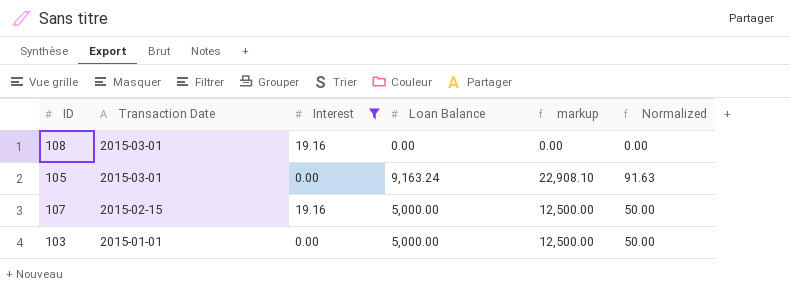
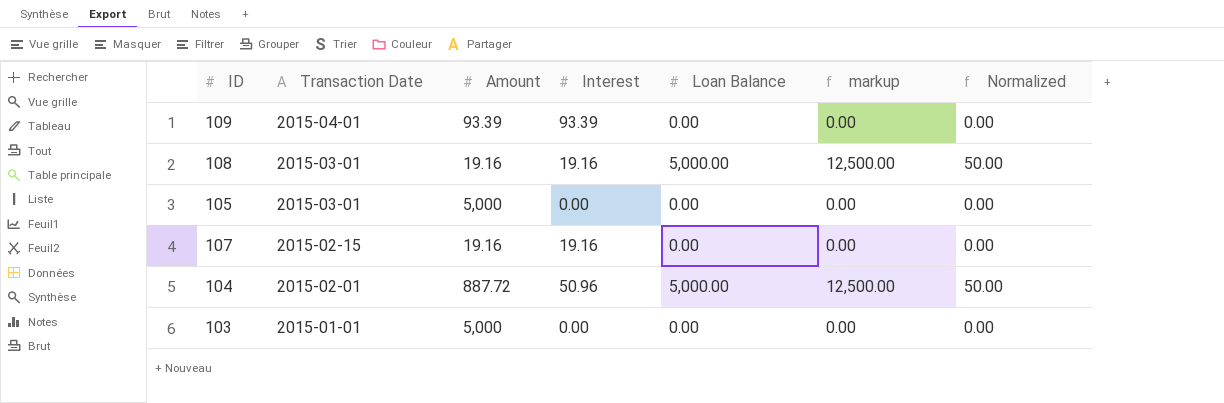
filter: Interest <= 19.16 -> none
column Amount | position: none -> 3
108 | Loan Balance: 0.00 -> 5,000.00
108 | markup: 0.00 -> 12,500.00
108 | Normalized: 0.00 -> 50.00
105 | Loan Balance: 9,163.24 -> 0.00
105 | markup: 22,908.10 -> 0.00
105 | Normalized: 91.63 -> 0.00
107 | Loan Balance: 5,000.00 -> 0.00
107 | markup: 12,500.00 -> 0.00
107 | Normalized: 50.00 -> 0.00
103 | Loan Balance: 5,000.00 -> 0.00
103 | markup: 12,500.00 -> 0.00
103 | Normalized: 50.00 -> 0.00

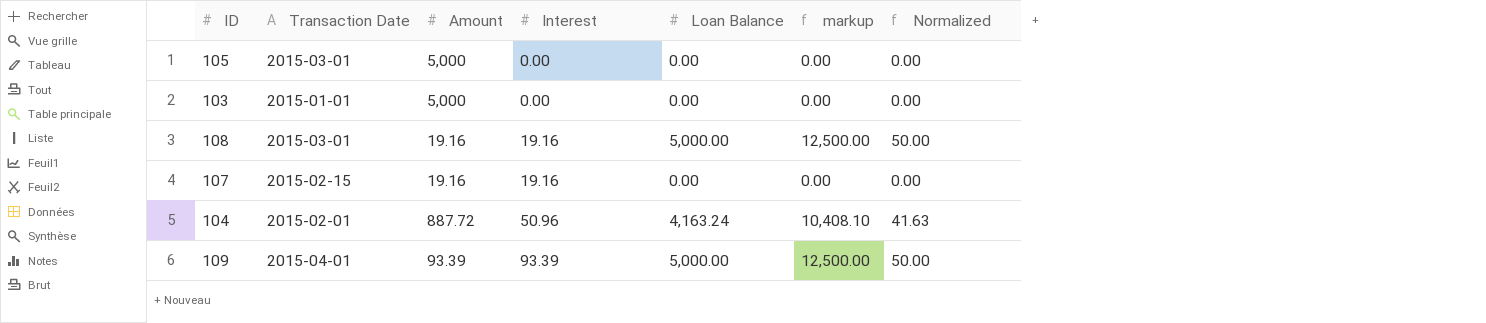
row order: Transaction Date descending -> Interest ascending
104 | Loan Balance: 5,000.00 -> 4,163.24
104 | markup: 12,500.00 -> 10,408.10
104 | Normalized: 50.00 -> 41.63
109 | Loan Balance: 0.00 -> 5,000.00
109 | markup: 0.00 -> 12,500.00
109 | Normalized: 0.00 -> 50.00

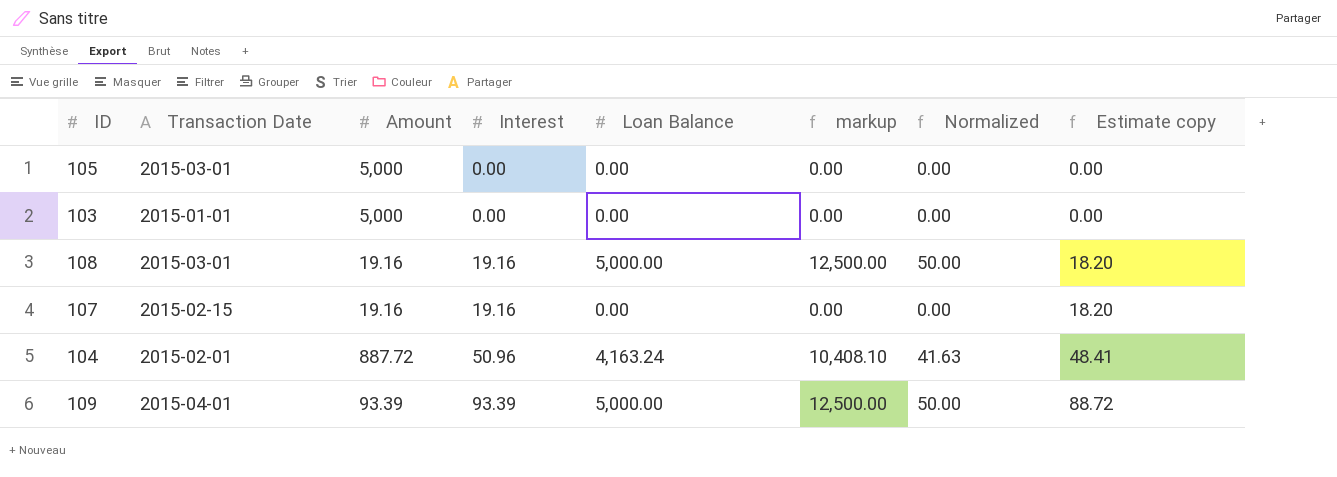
column Estimate copy | formula: none -> [Interest] * 0.95

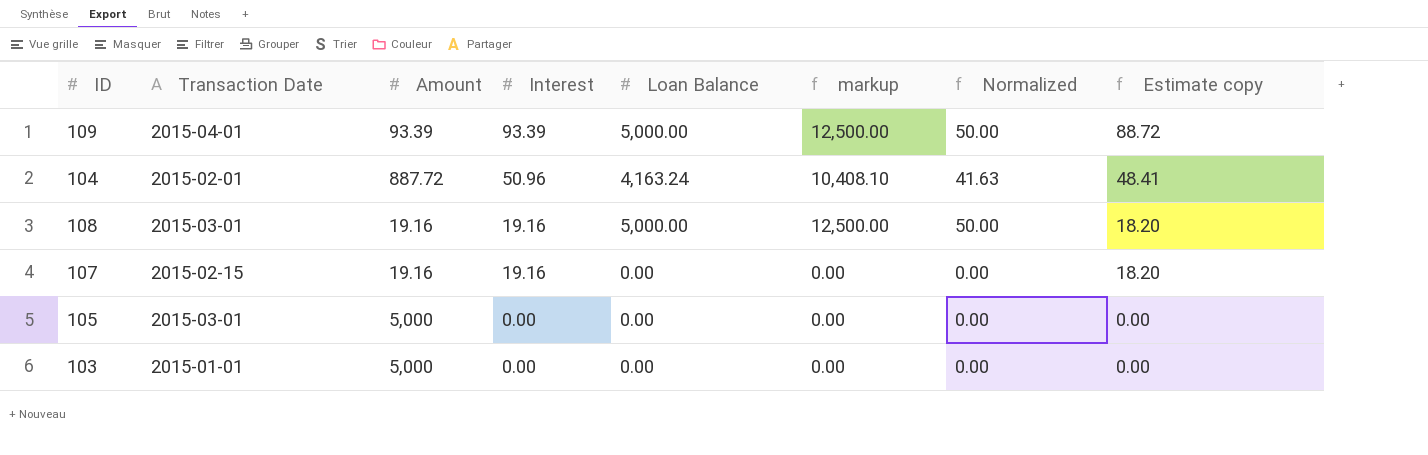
row order: Interest ascending -> Interest descending

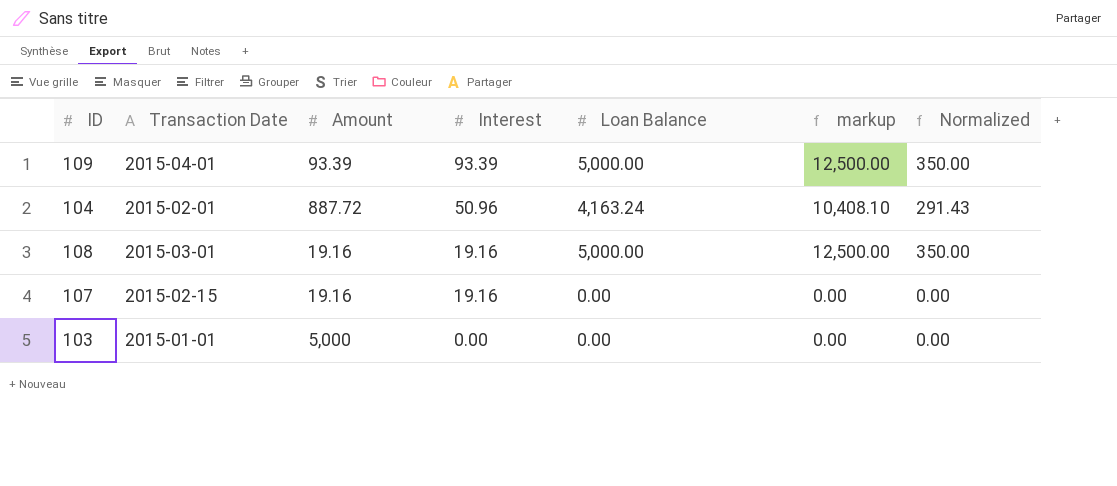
column Estimate copy | formula: [Interest] * 0.95 -> none
column Normalized | formula: [Loan Balance] * 0.01 -> [Loan Balance] * 0.07
row 105: 2015-03-01 | 5,000 | 0.00 | 0.00 | 0.00 | 0.00 | 0.00 -> none

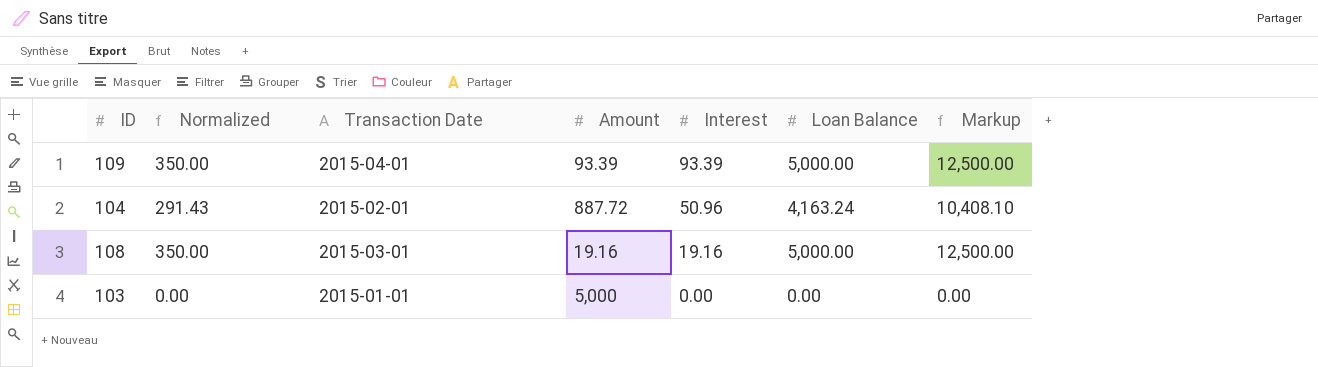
column Normalized | position: 7 -> 2
column name: markup -> Markup
row 107: 2015-02-15 | 19.16 | 19.16 | 0.00 | 0.00 | 0.00 -> none

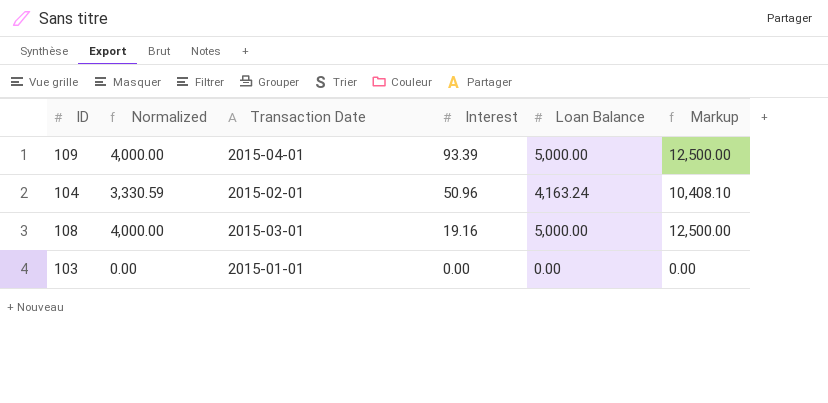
column Amount | position: 4 -> none
column Normalized | formula: [Loan Balance] * 0.07 -> [Loan Balance] * 0.8

